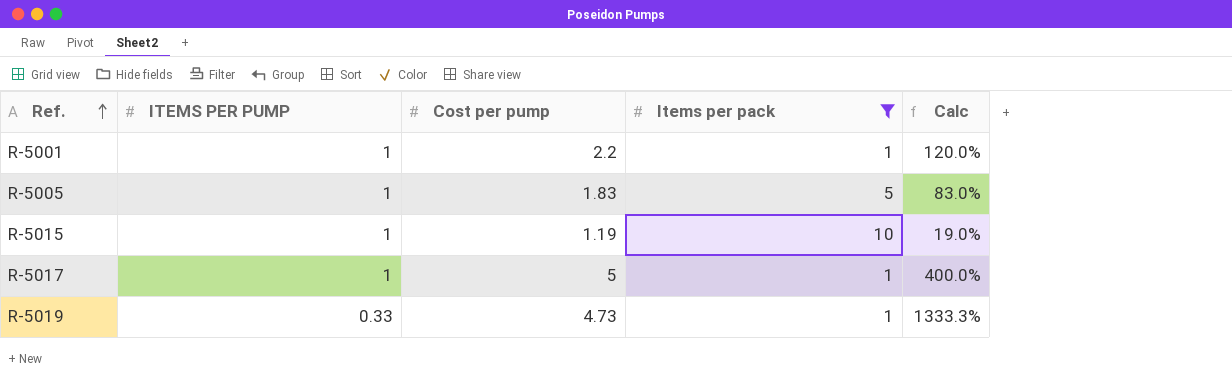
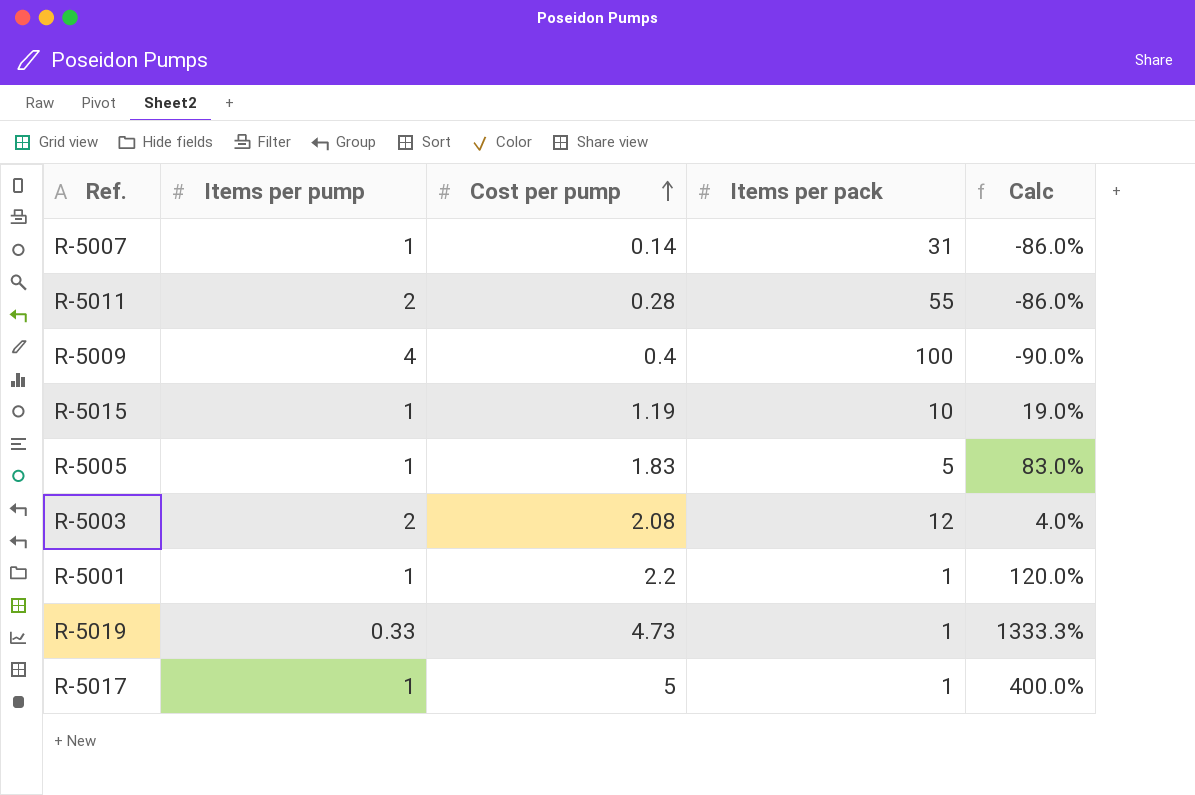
filter: Items per pack <= 10 -> none
row order: Ref. ascending -> Cost per pump ascending
column name: ITEMS PER PUMP -> Items per pump

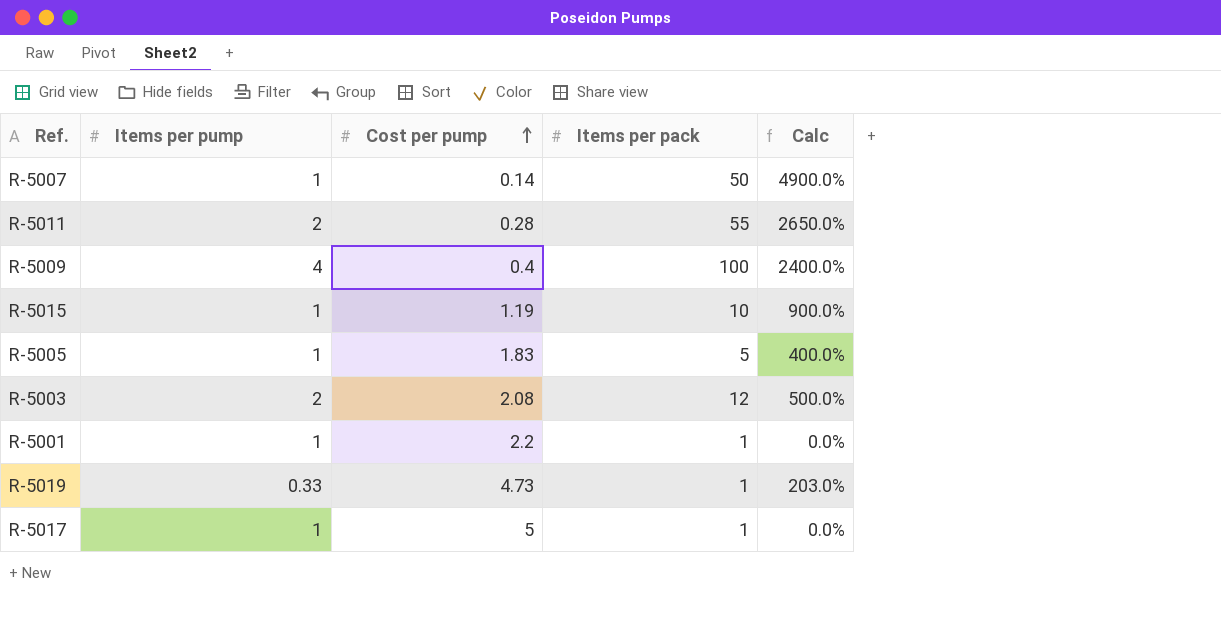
column Calc | formula: ([Cost per pump] - [Items per pump]) / [Items per pump] -> ([Items per pack] - [Items per pump]) / [Items per pump]
R-5007 | Items per pack: 31 -> 50

